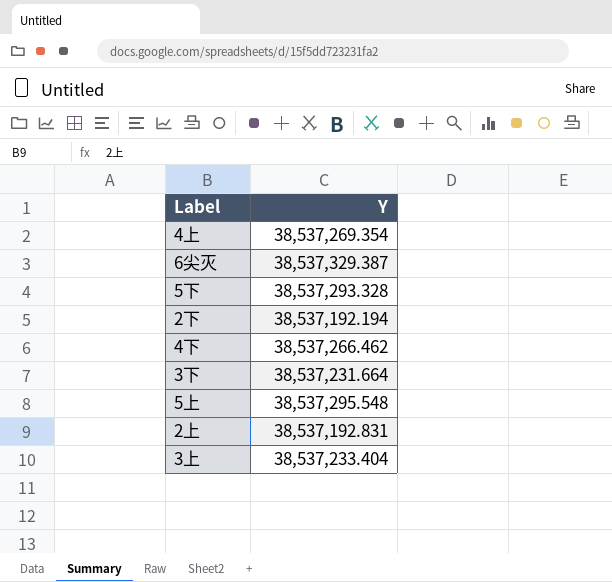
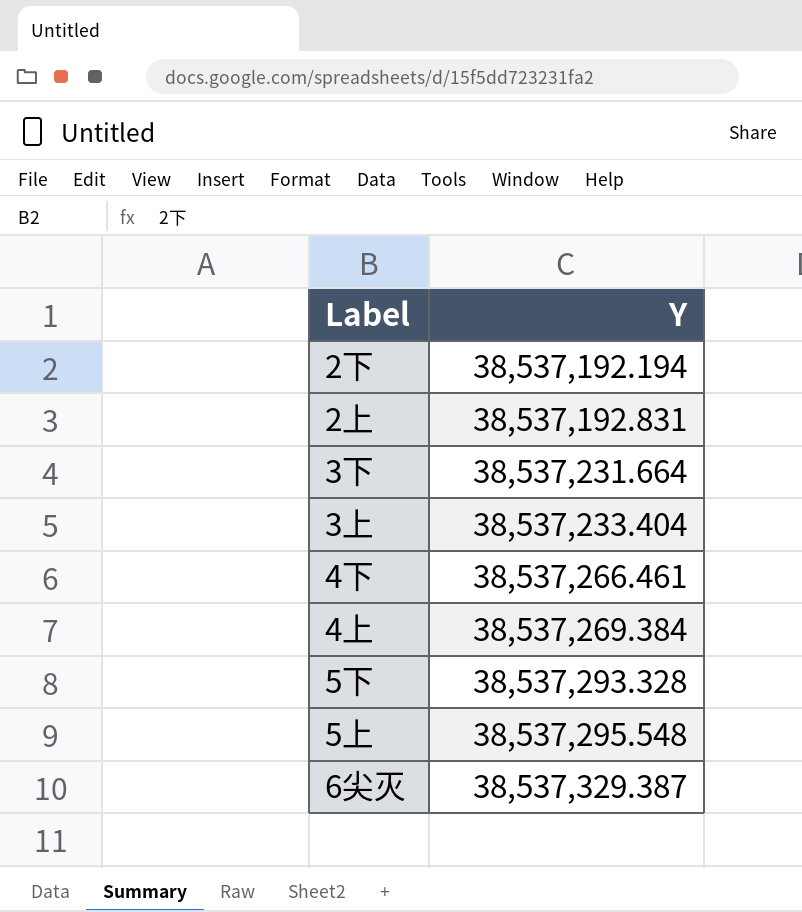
row order: none -> Y ascending
4下 | Y: 38,537,266.462 -> 38,537,266.461
4上 | Y: 38,537,269.354 -> 38,537,269.384

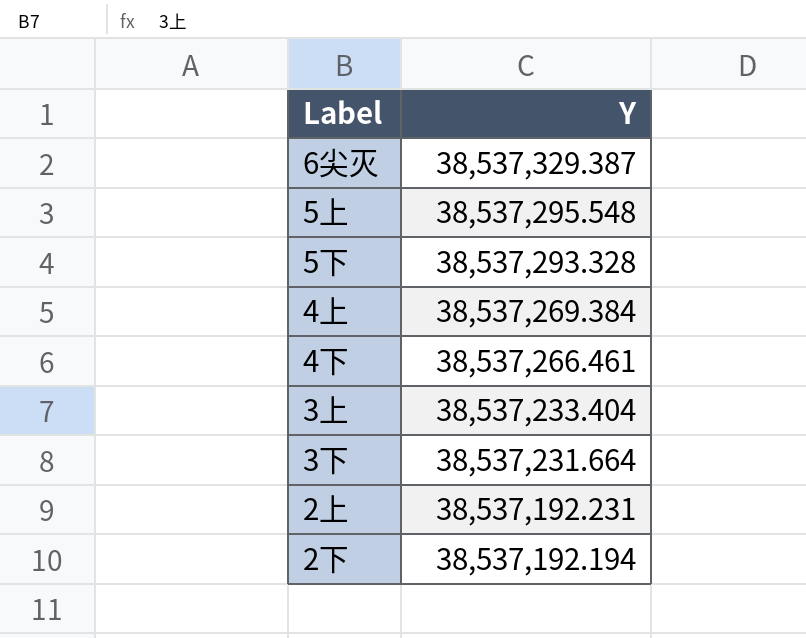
row order: Y ascending -> Y descending
2上 | Y: 38,537,192.831 -> 38,537,192.231

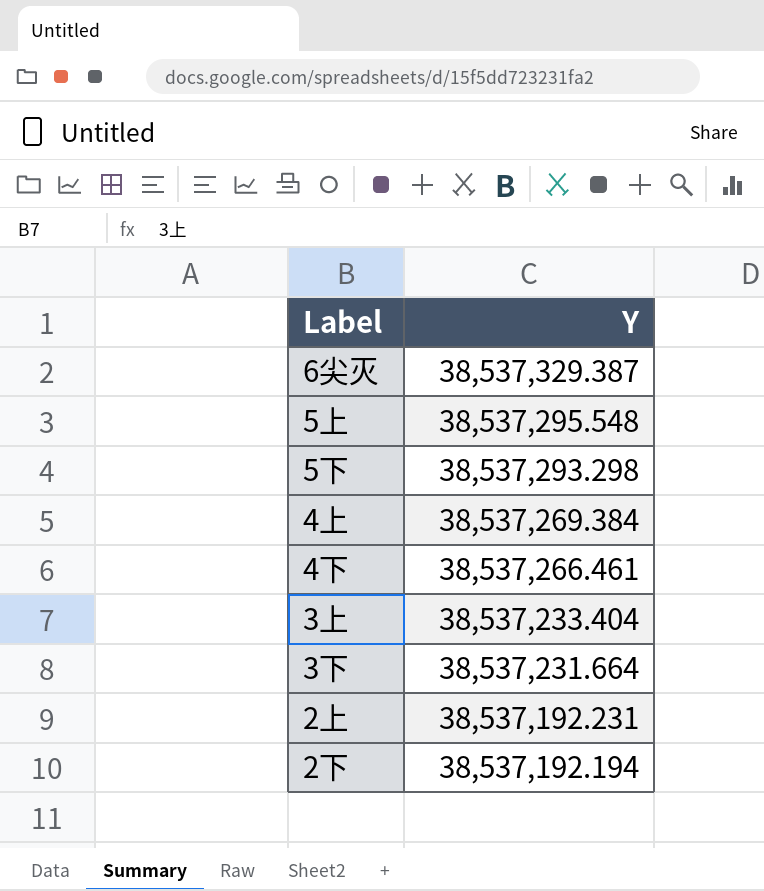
5下 | Y: 38,537,293.328 -> 38,537,293.298

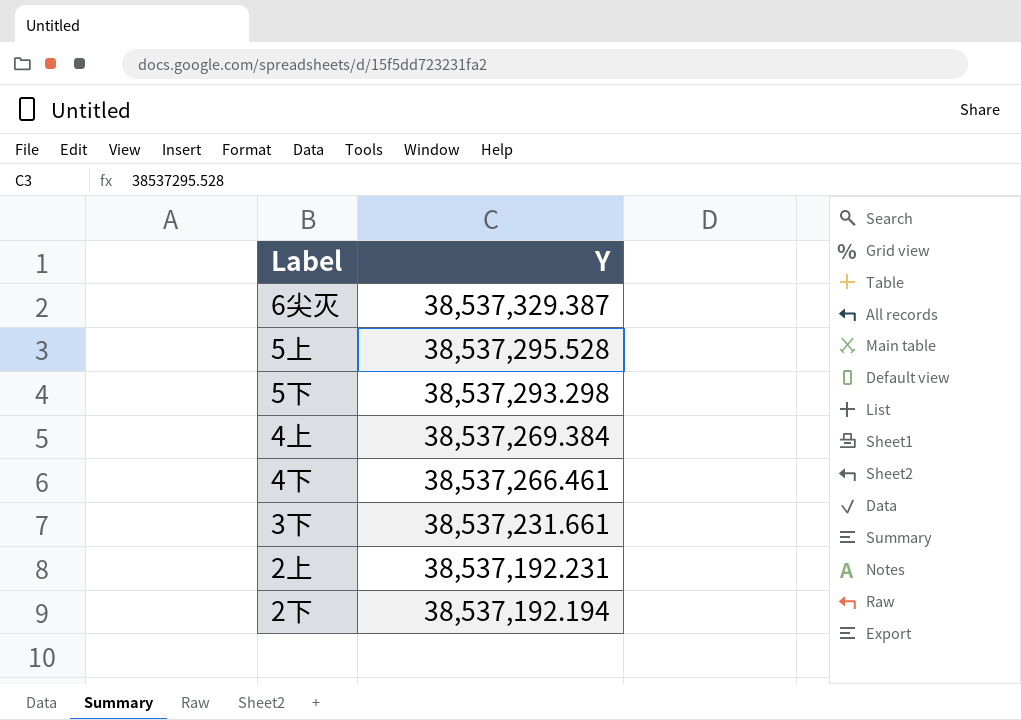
row 3上: 38,537,233.404 -> none
5上 | Y: 38,537,295.548 -> 38,537,295.528
3下 | Y: 38,537,231.664 -> 38,537,231.661

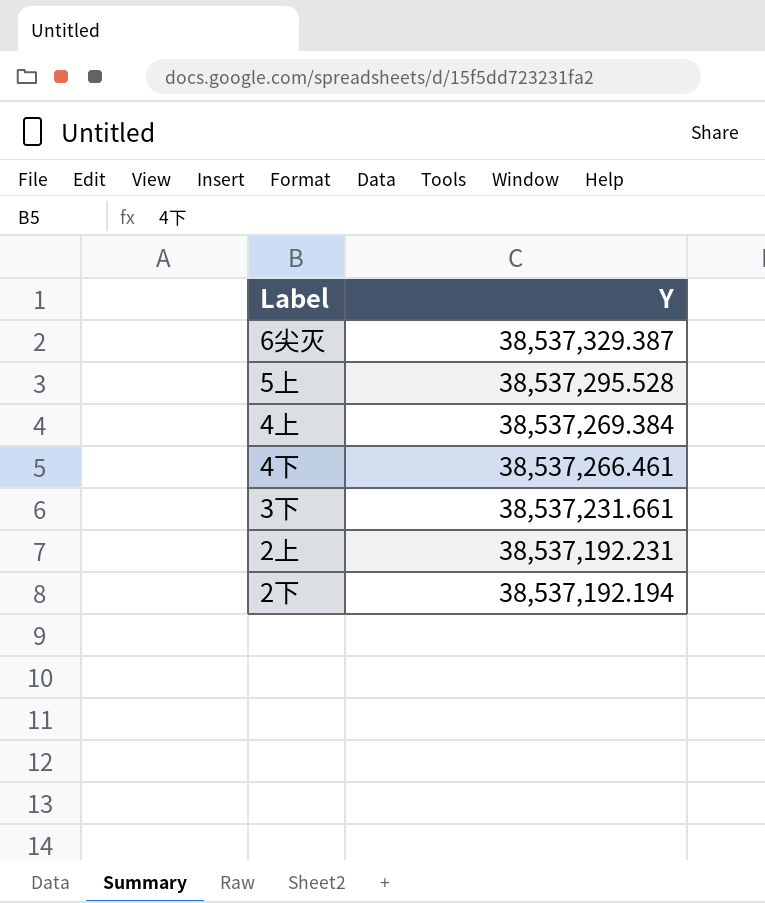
row 5下: 38,537,293.298 -> none

